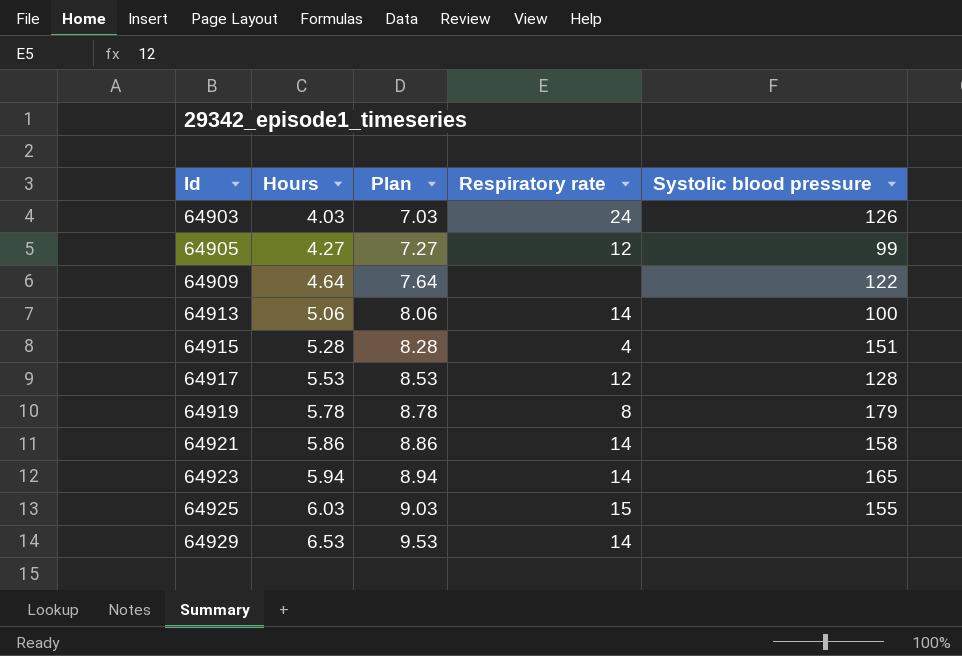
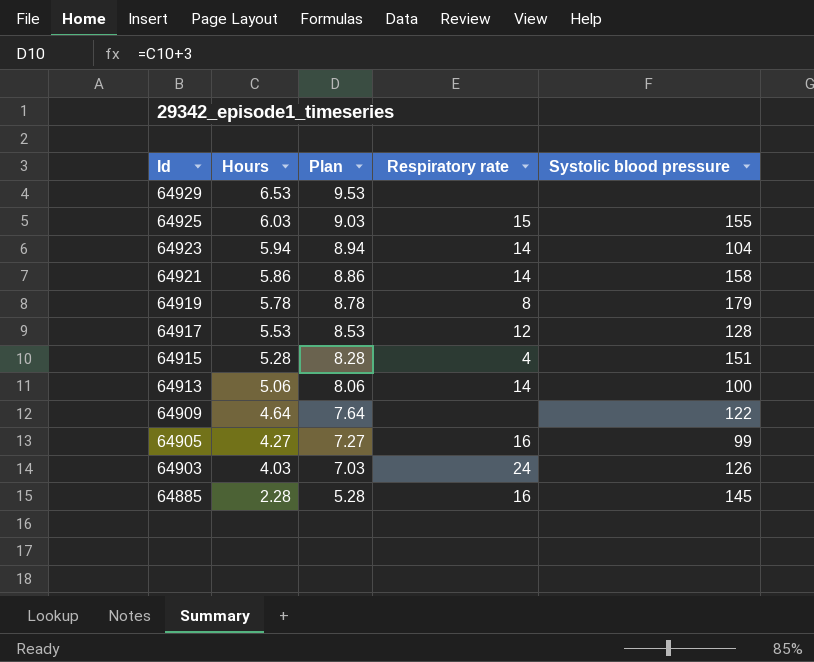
row order: Id ascending -> Id descending
64929 | Respiratory rate: 14 -> none
64923 | Systolic blood pressure: 165 -> 104
64905 | Respiratory rate: 12 -> 16
row 64885: none -> 2.28 | 5.28 | 16 | 145

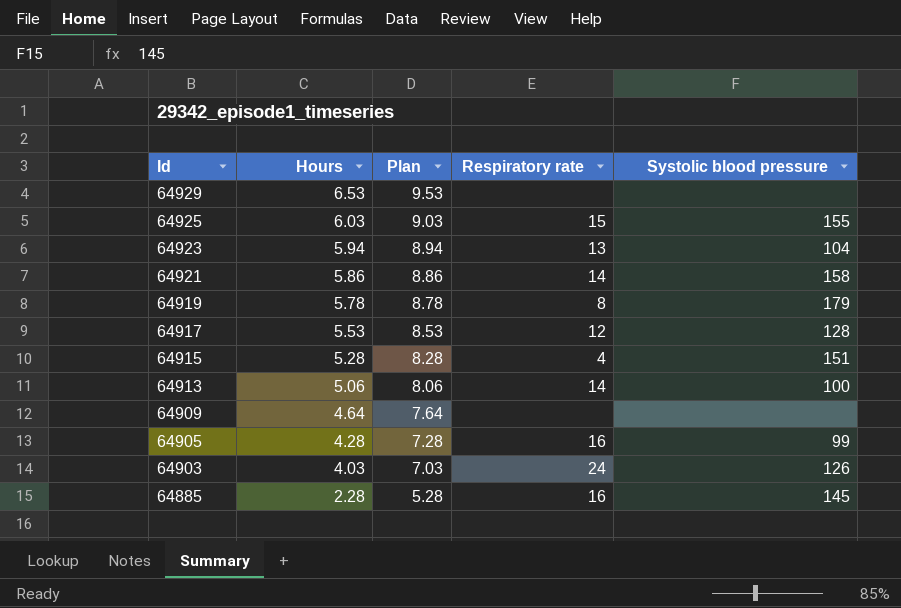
64923 | Respiratory rate: 14 -> 13
64909 | Systolic blood pressure: 122 -> none
64905 | Hours: 4.27 -> 4.28
64905 | Plan: 7.27 -> 7.28

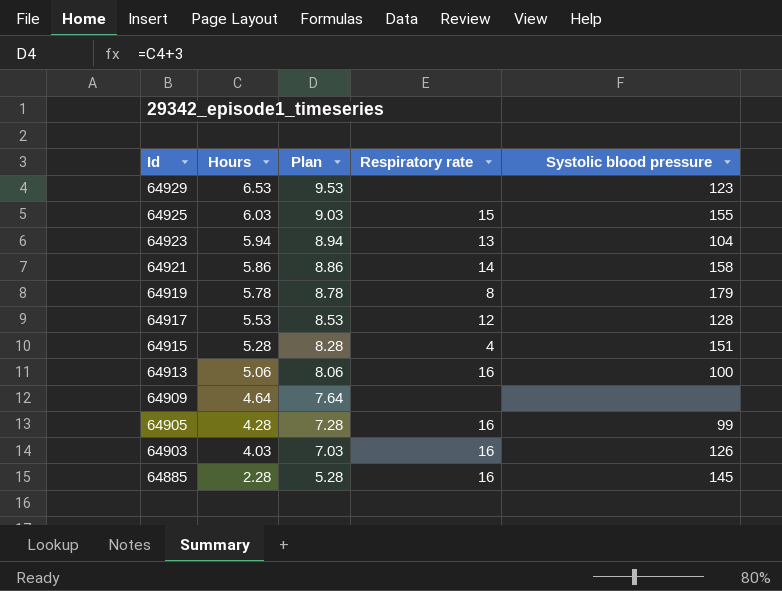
64929 | Systolic blood pressure: none -> 123
64913 | Respiratory rate: 14 -> 16
64903 | Respiratory rate: 24 -> 16

